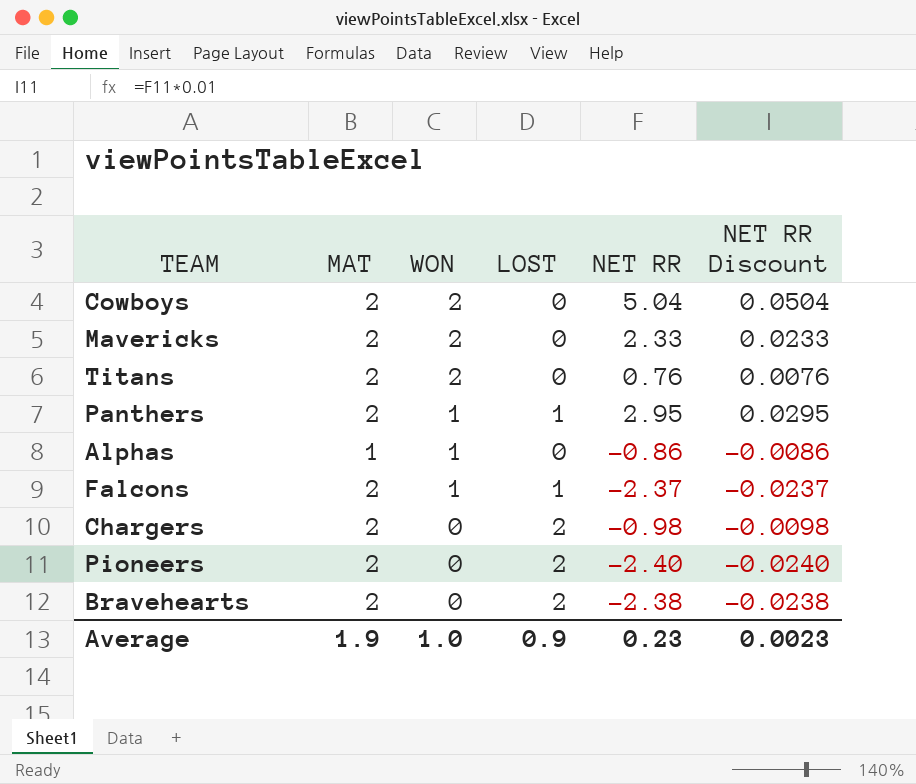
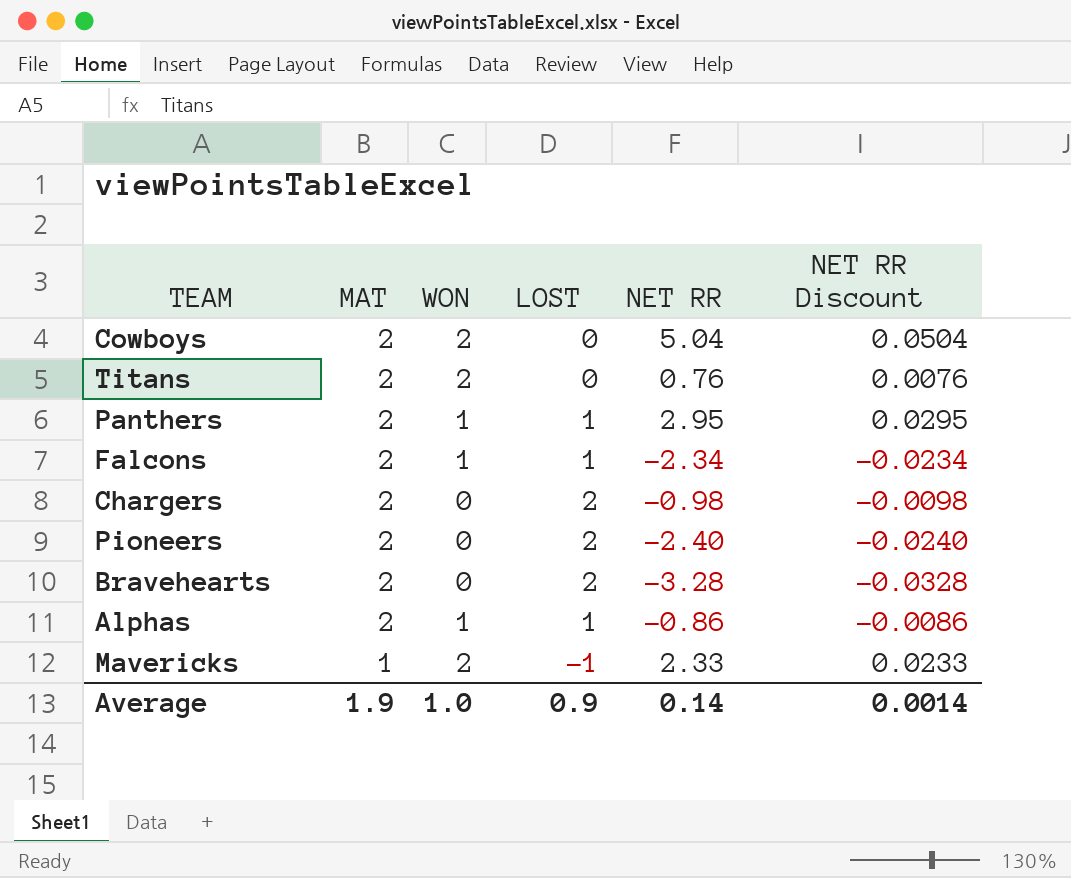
row order: WON descending -> MAT descending
Falcons | NET RR: -2.37 -> -2.34
Falcons | NET RR Discount: -0.0237 -> -0.0234
Bravehearts | NET RR: -2.38 -> -3.28
Bravehearts | NET RR Discount: -0.0238 -> -0.0328
Alphas | MAT: 1 -> 2
Alphas | LOST: 0 -> 1
Mavericks | MAT: 2 -> 1
Mavericks | LOST: 0 -> -1
Average | NET RR: 0.23 -> 0.14
Average | NET RR Discount: 0.0023 -> 0.0014

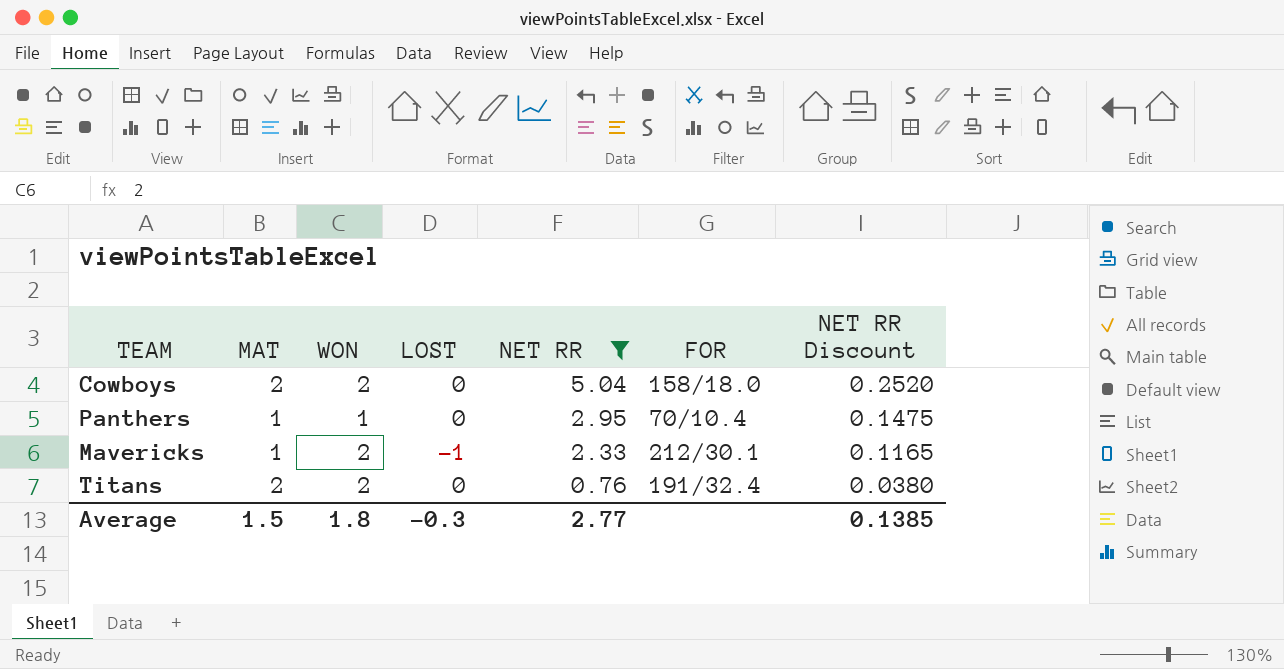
filter: none -> NET RR >= 0.76
row order: MAT descending -> NET RR descending
column FOR | position: none -> 6
column NET RR Discount | formula: [NET RR] * 0.01 -> [NET RR] * 0.05
Panthers | MAT: 2 -> 1
Panthers | LOST: 1 -> 0
Average | MAT: 1.9 -> 1.5
Average | WON: 1.0 -> 1.8
Average | LOST: 0.9 -> -0.3
Average | NET RR: 0.14 -> 2.77
Average | NET RR Discount: 0.0014 -> 0.1385

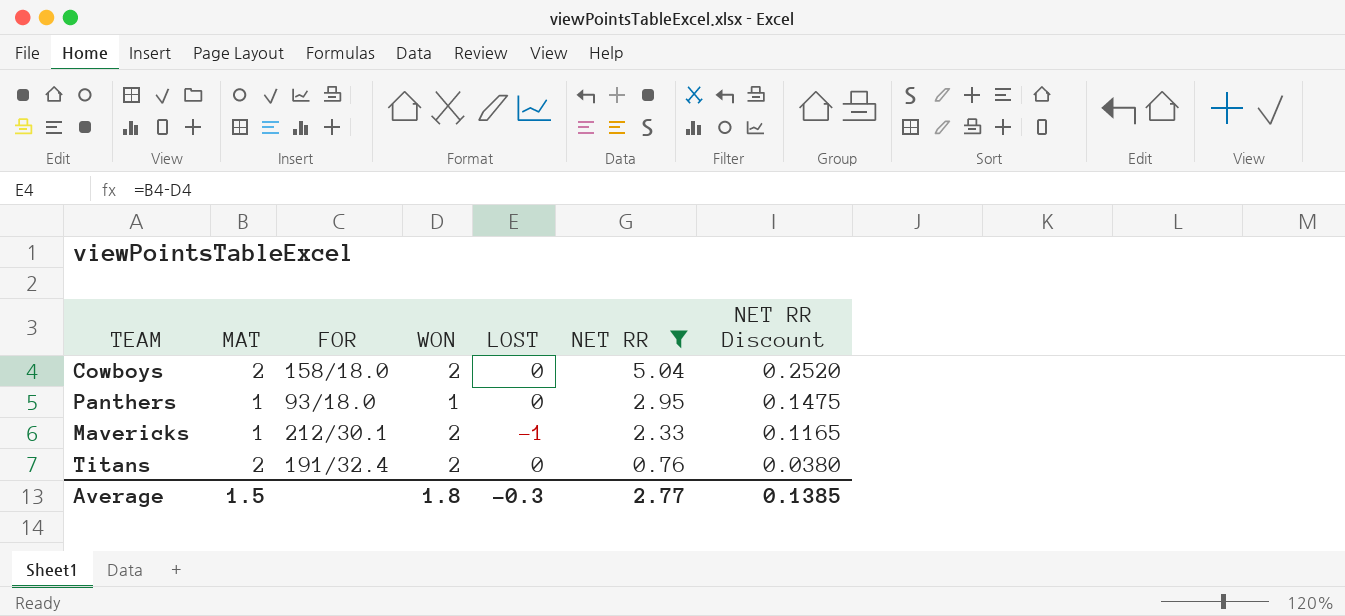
column FOR | position: 6 -> 3
Panthers | FOR: 70/10.4 -> 93/18.0

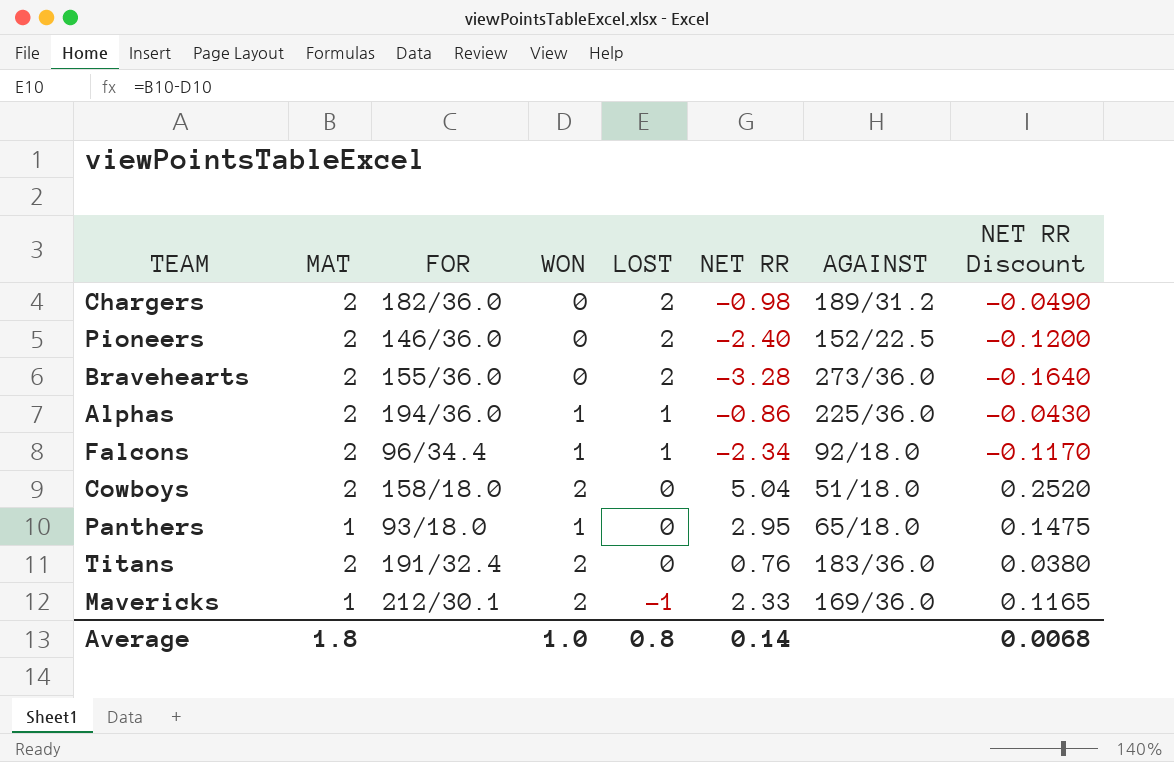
filter: NET RR >= 0.76 -> none
row order: NET RR descending -> LOST descending
column AGAINST | position: none -> 7
Average | MAT: 1.5 -> 1.8
Average | WON: 1.8 -> 1.0
Average | LOST: -0.3 -> 0.8
Average | NET RR: 2.77 -> 0.14
Average | NET RR Discount: 0.1385 -> 0.0068

